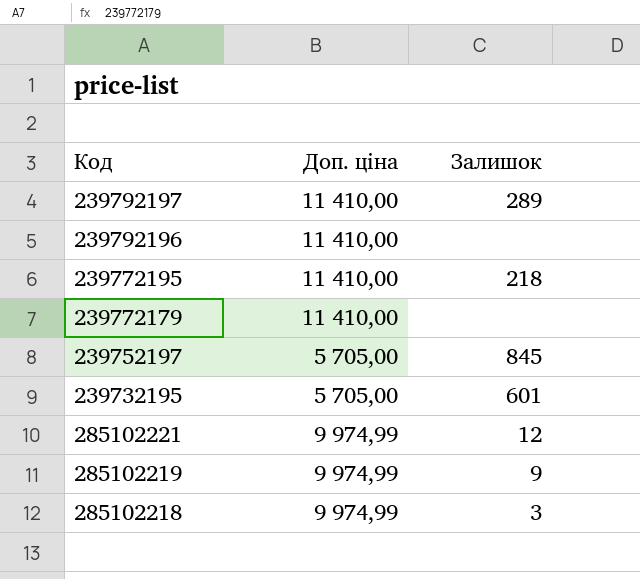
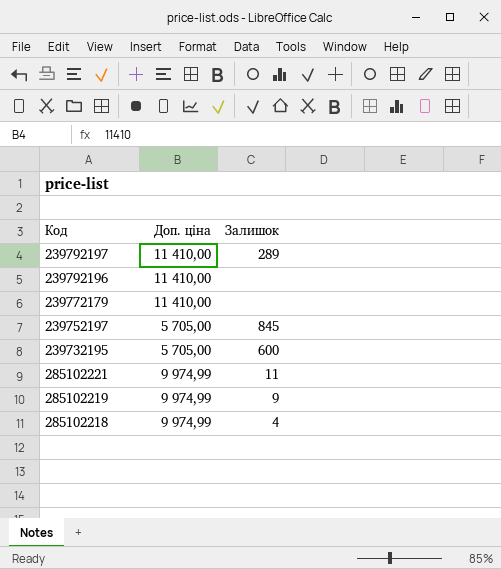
row 239772195: 11 410,00 | 218 -> none
239732195 | Залишок: 601 -> 600
285102221 | Залишок: 12 -> 11
285102218 | Залишок: 3 -> 4

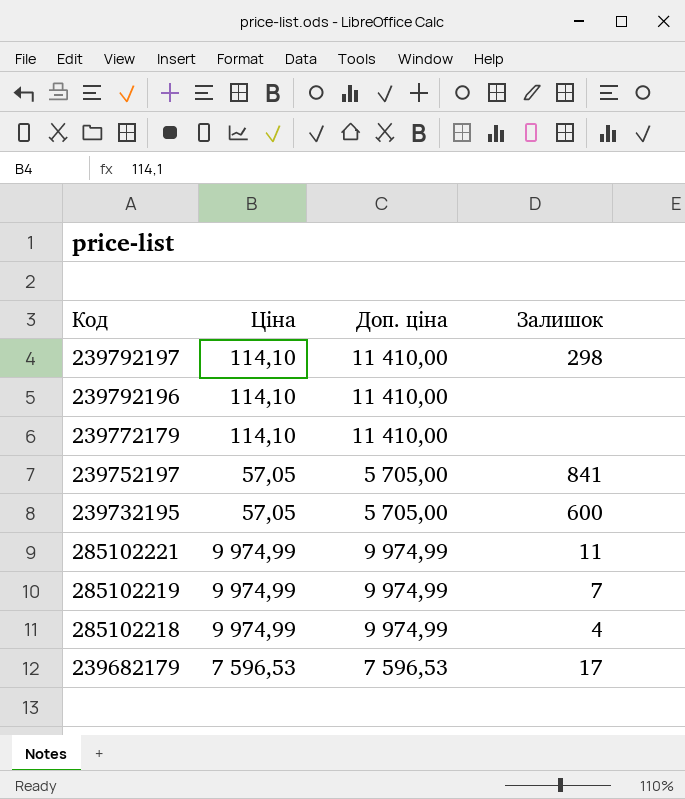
column Ціна | position: none -> 2
239792197 | Залишок: 289 -> 298
239752197 | Залишок: 845 -> 841
285102219 | Залишок: 9 -> 7
row 239682179: none -> 7 596,53 | 7 596,53 | 17

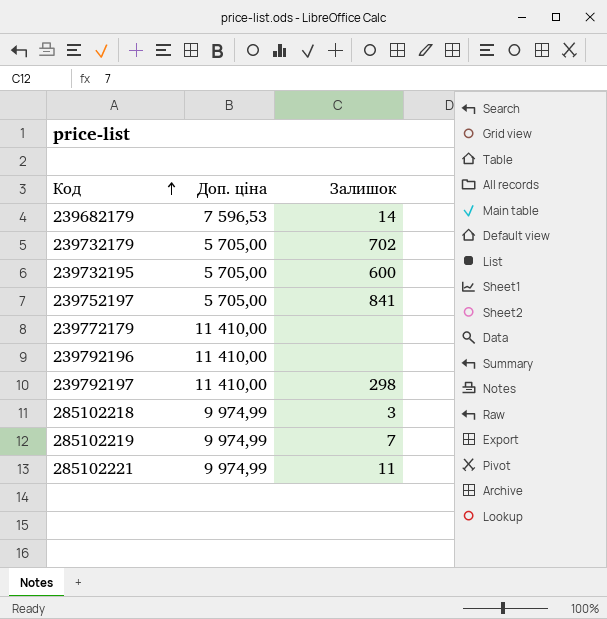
row order: none -> Код ascending
column Ціна | position: 2 -> none
239682179 | Залишок: 17 -> 14
row 239732179: none -> 5 705,00 | 702
285102218 | Залишок: 4 -> 3

